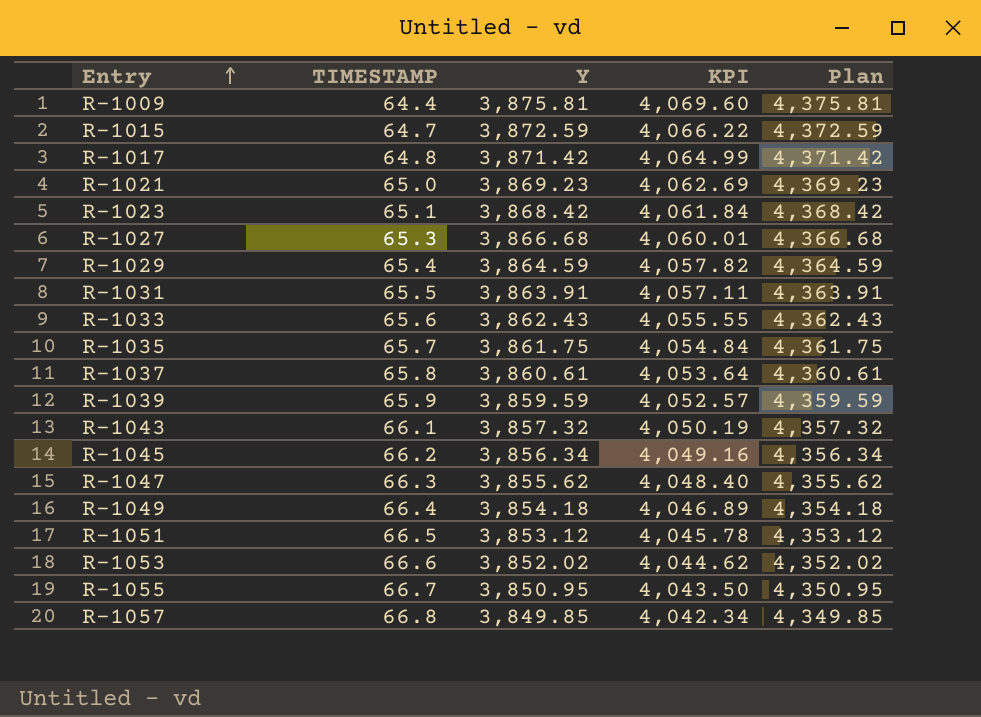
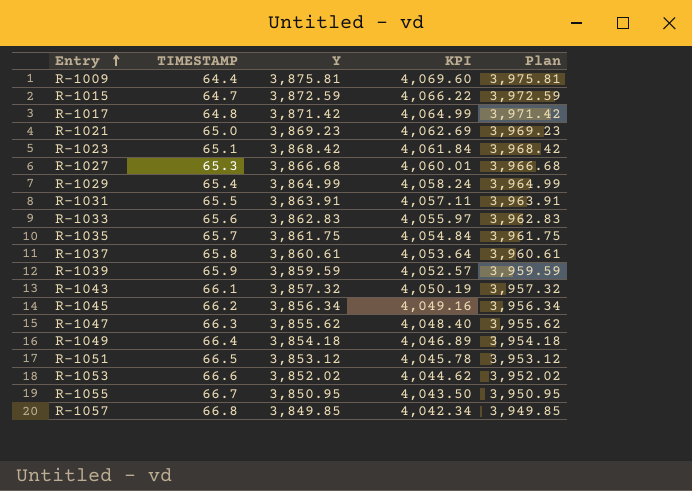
column Plan | formula: [Y] + 500 -> [Y] + 100
R-1029 | Y: 3,864.59 -> 3,864.99
R-1029 | KPI: 4,057.82 -> 4,058.24
R-1033 | Y: 3,862.43 -> 3,862.83
R-1033 | KPI: 4,055.55 -> 4,055.97

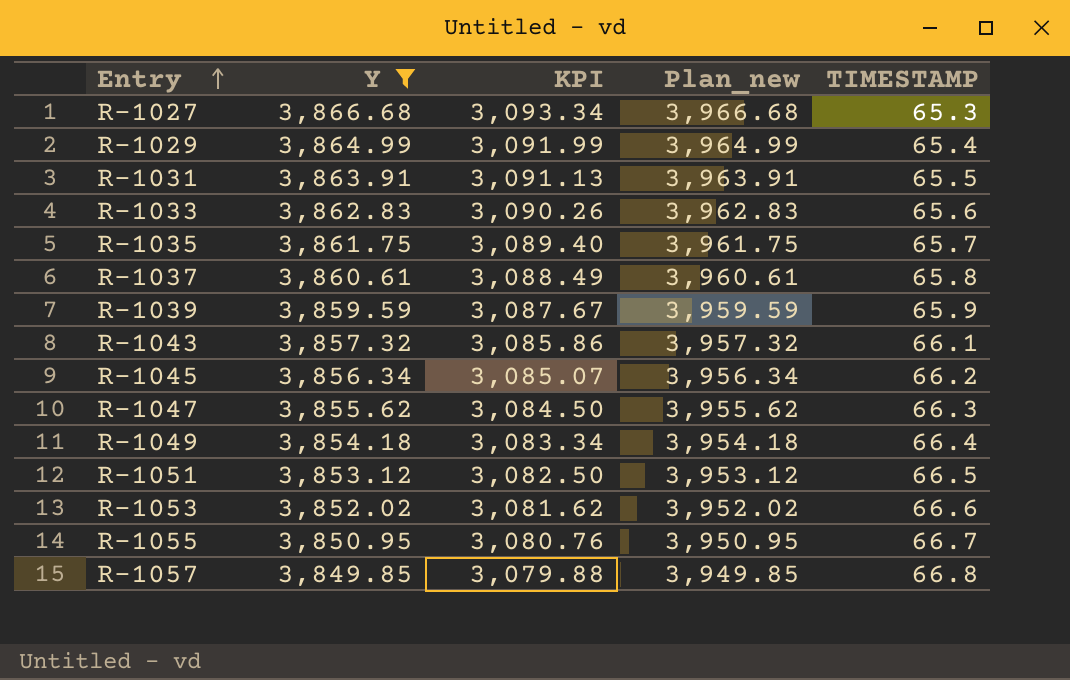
filter: none -> Y <= 3,866.68
column KPI | formula: [Y] * 1.05 -> [Y] * 0.8
column name: Plan -> Plan_new
column TIMESTAMP | position: 2 -> 5

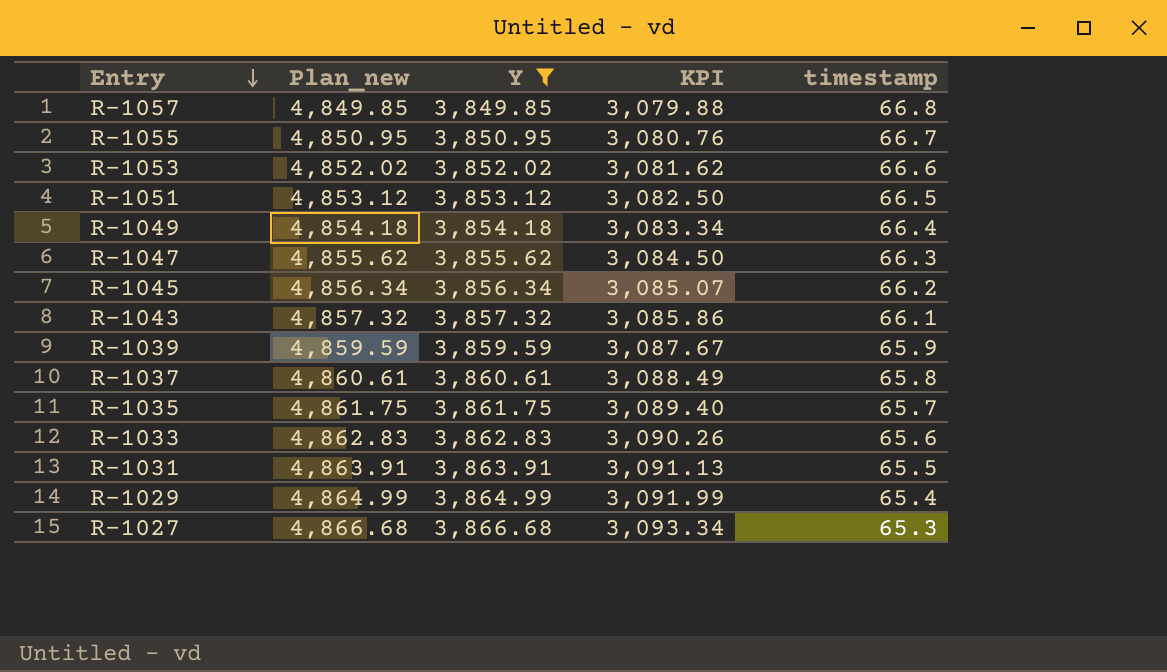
row order: Entry ascending -> Entry descending
column Plan_new | formula: [Y] + 100 -> [Y] + 1000
column Plan_new | position: 4 -> 2
column name: TIMESTAMP -> timestamp

